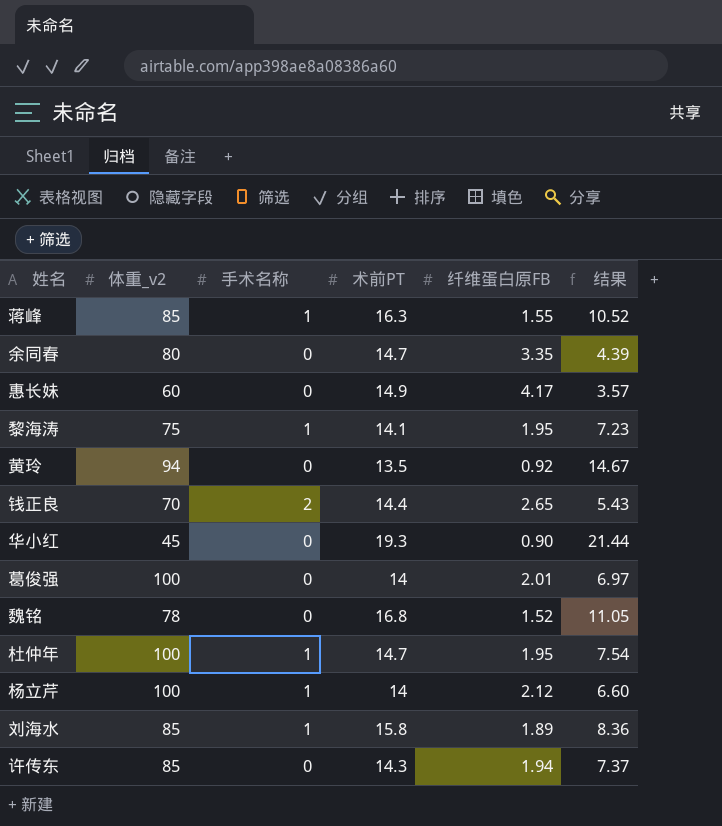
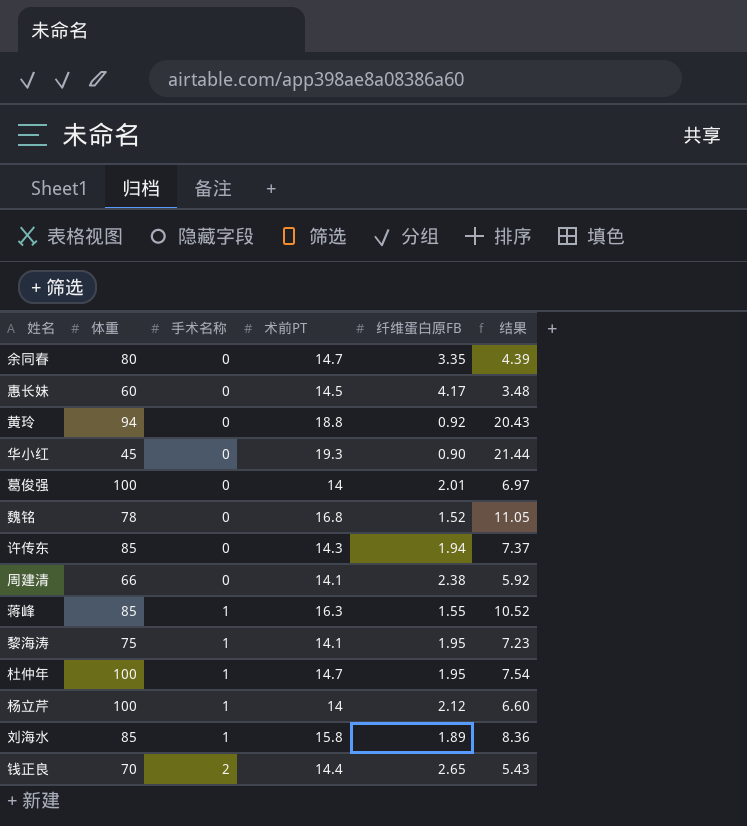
row order: none -> 手术名称 ascending
column name: 体重_v2 -> 体重
惠长妹 | 术前PT: 14.9 -> 14.5
惠长妹 | 结果: 3.57 -> 3.48
黄玲 | 术前PT: 13.5 -> 18.8
黄玲 | 结果: 14.67 -> 20.43
row 周建清: none -> 66 | 0 | 14.1 | 2.38 | 5.92

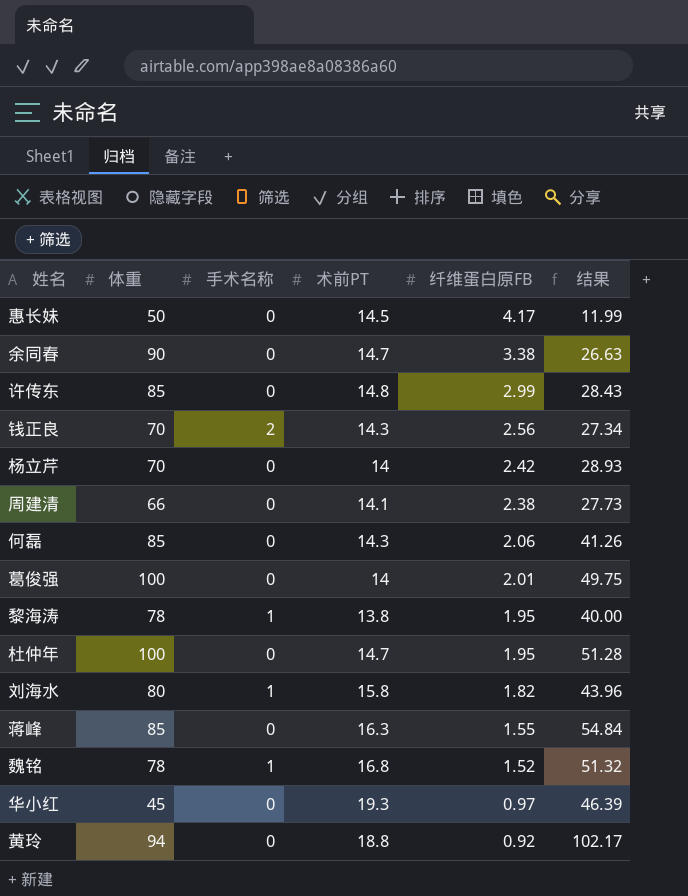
row order: 手术名称 ascending -> 纤维蛋白原FB descending
column 结果 | formula: [术前PT] / [纤维蛋白原FB] -> [体重] / [纤维蛋白原FB]
惠长妹 | 体重: 60 -> 50
余同春 | 体重: 80 -> 90
余同春 | 纤维蛋白原FB: 3.35 -> 3.38
许传东 | 术前PT: 14.3 -> 14.8
许传东 | 纤维蛋白原FB: 1.94 -> 2.99
钱正良 | 术前PT: 14.4 -> 14.3
钱正良 | 纤维蛋白原FB: 2.65 -> 2.56
杨立芹 | 体重: 100 -> 70
杨立芹 | 手术名称: 1 -> 0
杨立芹 | 纤维蛋白原FB: 2.12 -> 2.42
row 何磊: none -> 85 | 0 | 14.3 | 2.06 | 41.26
黎海涛 | 体重: 75 -> 78
黎海涛 | 术前PT: 14.1 -> 13.8
杜仲年 | 手术名称: 1 -> 0
刘海水 | 体重: 85 -> 80
刘海水 | 纤维蛋白原FB: 1.89 -> 1.82
蒋峰 | 手术名称: 1 -> 0
魏铭 | 手术名称: 0 -> 1
华小红 | 纤维蛋白原FB: 0.90 -> 0.97

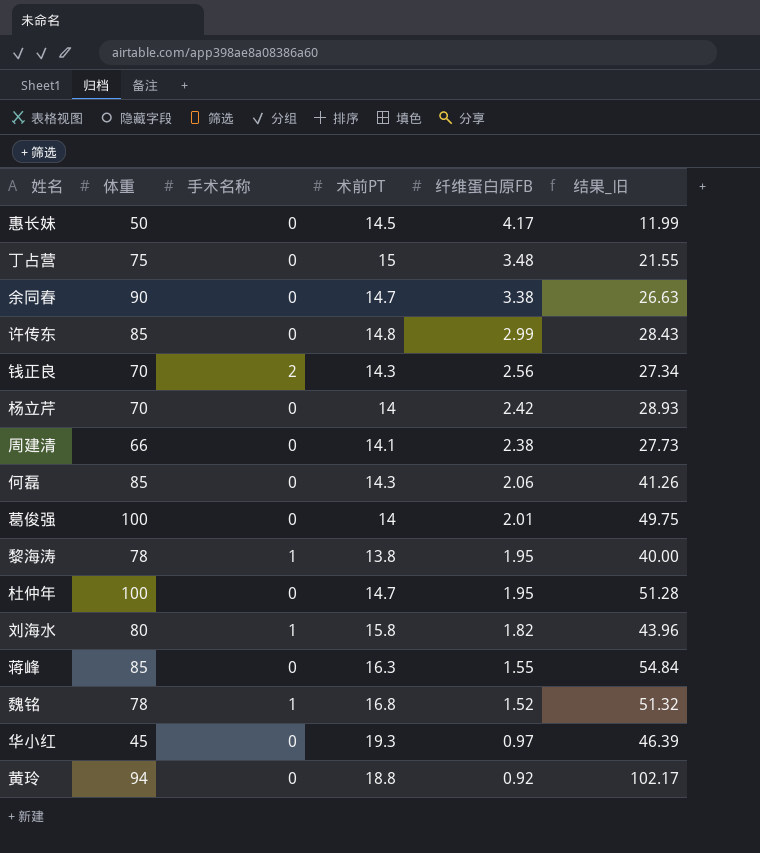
column name: 结果 -> 结果_旧
row 丁占营: none -> 75 | 0 | 15 | 3.48 | 21.55

